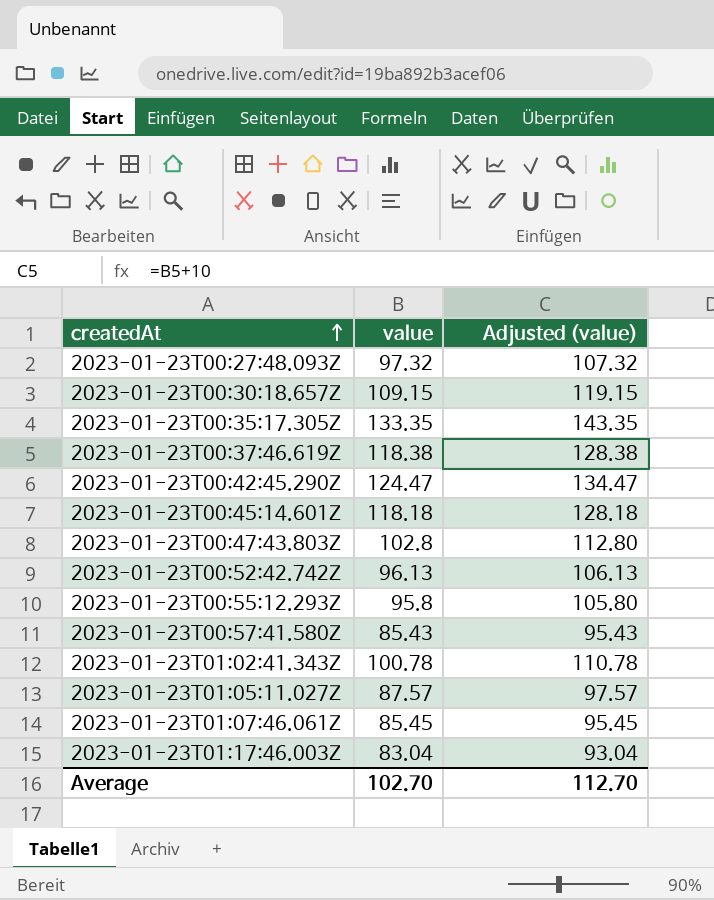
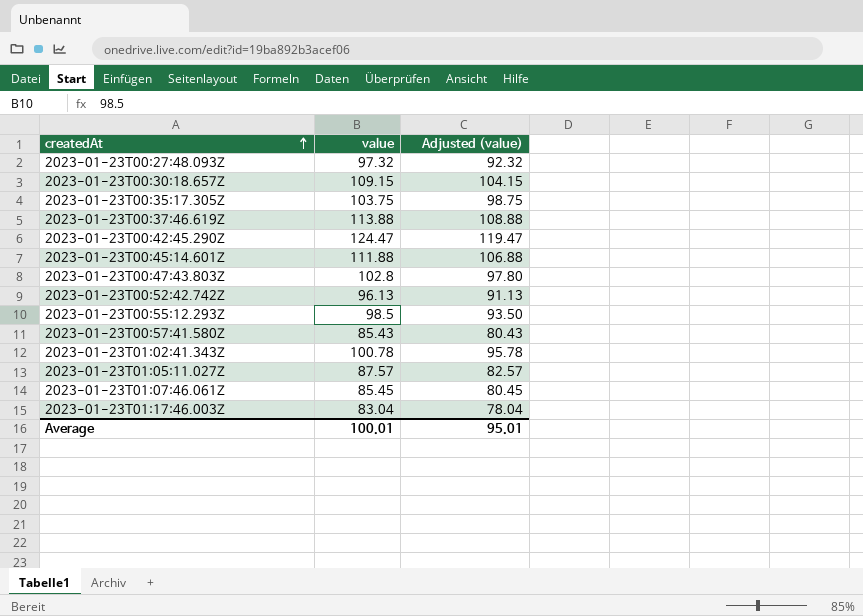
column Adjusted (value) | formula: [value] + 10 -> [value] - 5
2023-01-23T00:35:17.305Z | value: 133.35 -> 103.75
2023-01-23T00:37:46.619Z | value: 118.38 -> 113.88
2023-01-23T00:45:14.601Z | value: 118.18 -> 111.88
2023-01-23T00:55:12.293Z | value: 95.8 -> 98.5
Average | value: 102.70 -> 100.01
Average | Adjusted (value): 112.70 -> 95.01

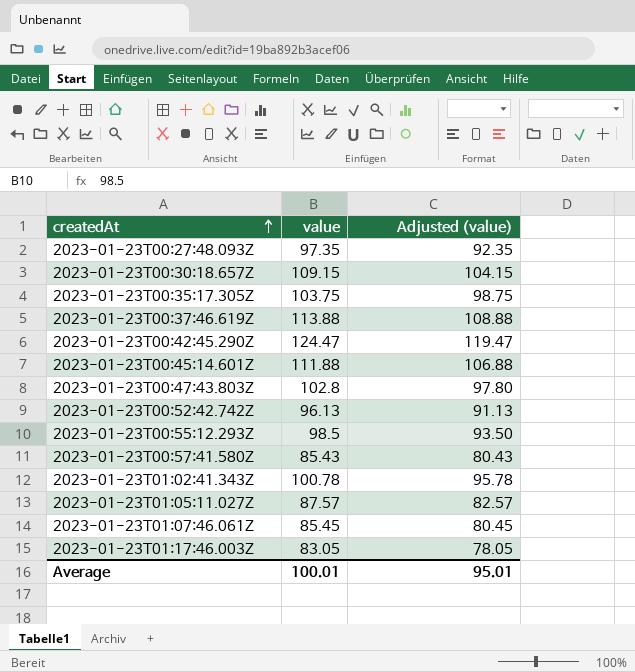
2023-01-23T00:27:48.093Z | value: 97.32 -> 97.35
2023-01-23T00:27:48.093Z | Adjusted (value): 92.32 -> 92.35
2023-01-23T01:17:46.003Z | value: 83.04 -> 83.05
2023-01-23T01:17:46.003Z | Adjusted (value): 78.04 -> 78.05

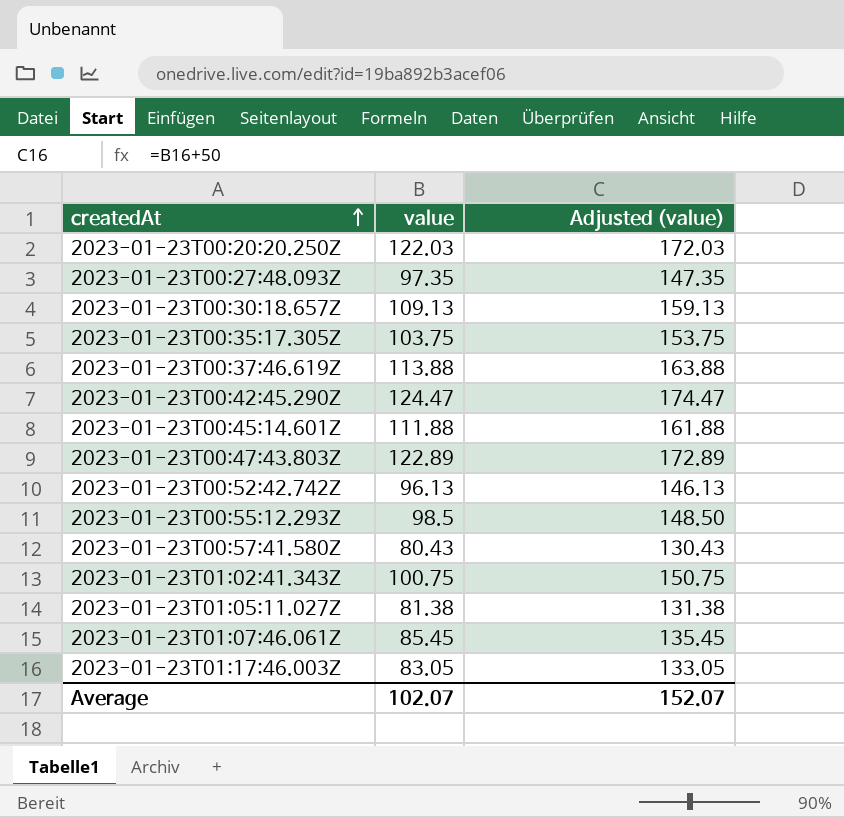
column Adjusted (value) | formula: [value] - 5 -> [value] + 50
row 2023-01-23T00:20:20.250Z: none -> 122.03 | 172.03
2023-01-23T00:30:18.657Z | value: 109.15 -> 109.13
2023-01-23T00:47:43.803Z | value: 102.8 -> 122.89
2023-01-23T00:57:41.580Z | value: 85.43 -> 80.43
2023-01-23T01:02:41.343Z | value: 100.78 -> 100.75
2023-01-23T01:05:11.027Z | value: 87.57 -> 81.38
Average | value: 100.01 -> 102.07
Average | Adjusted (value): 95.01 -> 152.07

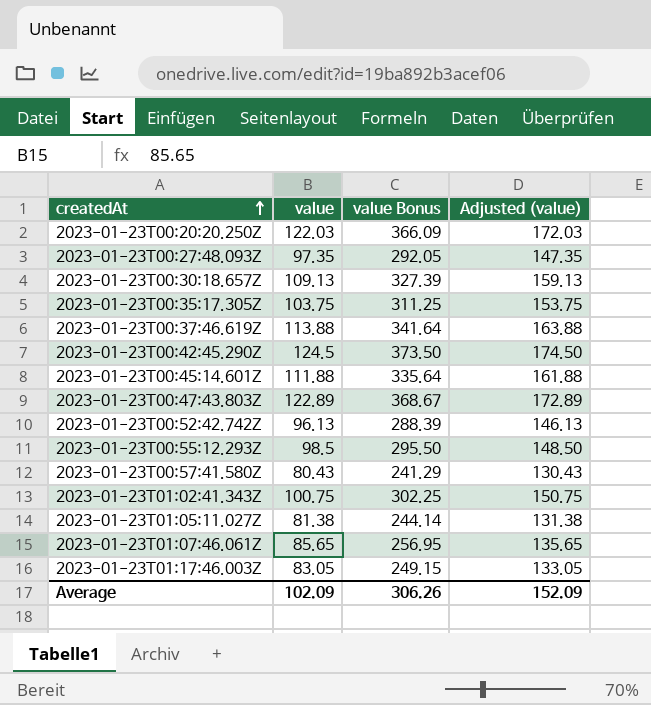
column value Bonus | formula: none -> [value] * 3
2023-01-23T00:42:45.290Z | value: 124.47 -> 124.5
2023-01-23T00:42:45.290Z | Adjusted (value): 174.47 -> 174.50
2023-01-23T01:07:46.061Z | value: 85.45 -> 85.65
2023-01-23T01:07:46.061Z | Adjusted (value): 135.45 -> 135.65
Average | value: 102.07 -> 102.09
Average | Adjusted (value): 152.07 -> 152.09

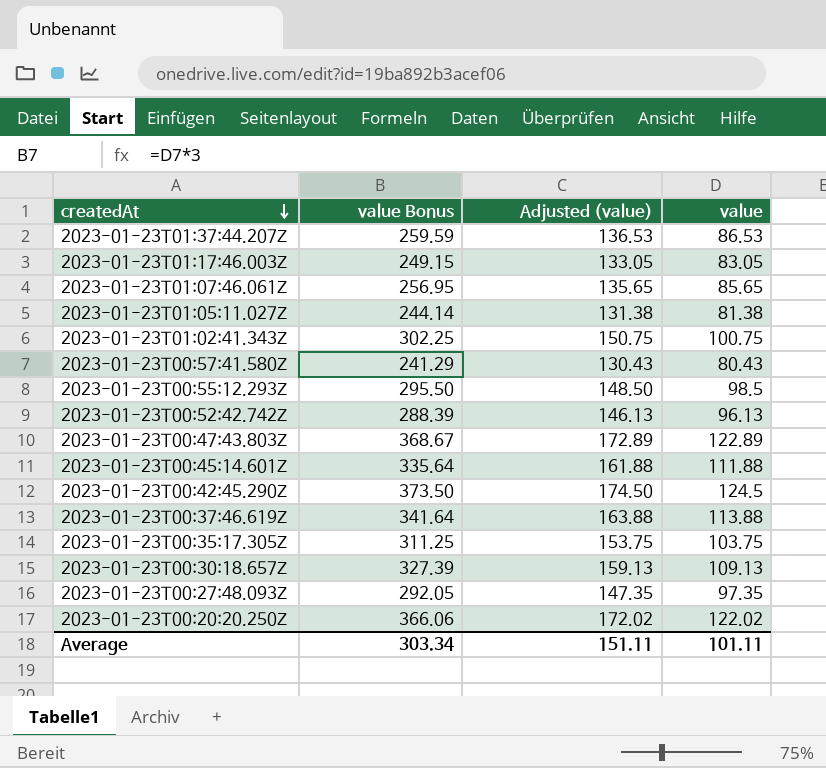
row order: createdAt ascending -> createdAt descending
column value | position: 2 -> 4
row 2023-01-23T01:37:44.207Z: none -> 259.59 | 136.53 | 86.53
2023-01-23T00:20:20.250Z | value Bonus: 366.09 -> 366.06
2023-01-23T00:20:20.250Z | Adjusted (value): 172.03 -> 172.02
2023-01-23T00:20:20.250Z | value: 122.03 -> 122.02
Average | value Bonus: 306.26 -> 303.34
Average | Adjusted (value): 152.09 -> 151.11
Average | value: 102.09 -> 101.11

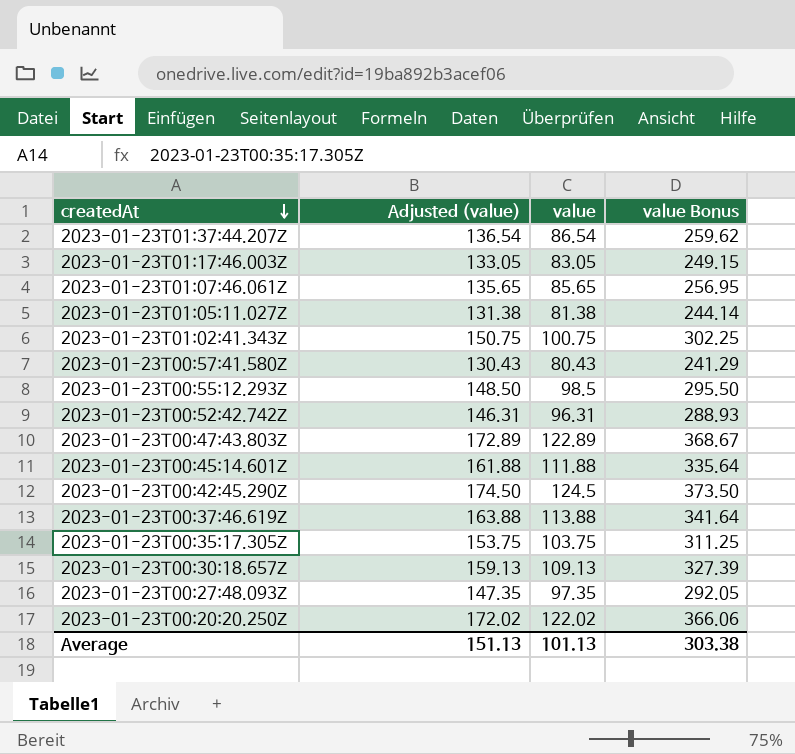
column value Bonus | position: 2 -> 4
2023-01-23T01:37:44.207Z | Adjusted (value): 136.53 -> 136.54
2023-01-23T01:37:44.207Z | value: 86.53 -> 86.54
2023-01-23T01:37:44.207Z | value Bonus: 259.59 -> 259.62
2023-01-23T00:52:42.742Z | Adjusted (value): 146.13 -> 146.31
2023-01-23T00:52:42.742Z | value: 96.13 -> 96.31
2023-01-23T00:52:42.742Z | value Bonus: 288.39 -> 288.93
Average | Adjusted (value): 151.11 -> 151.13
Average | value: 101.11 -> 101.13
Average | value Bonus: 303.34 -> 303.38

